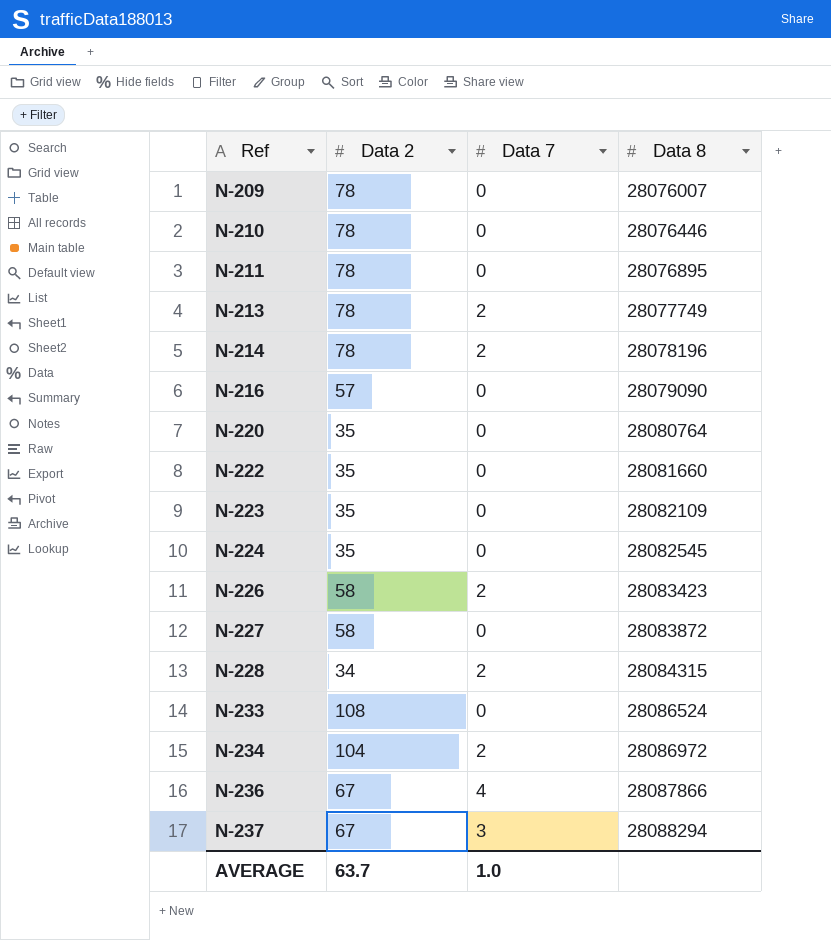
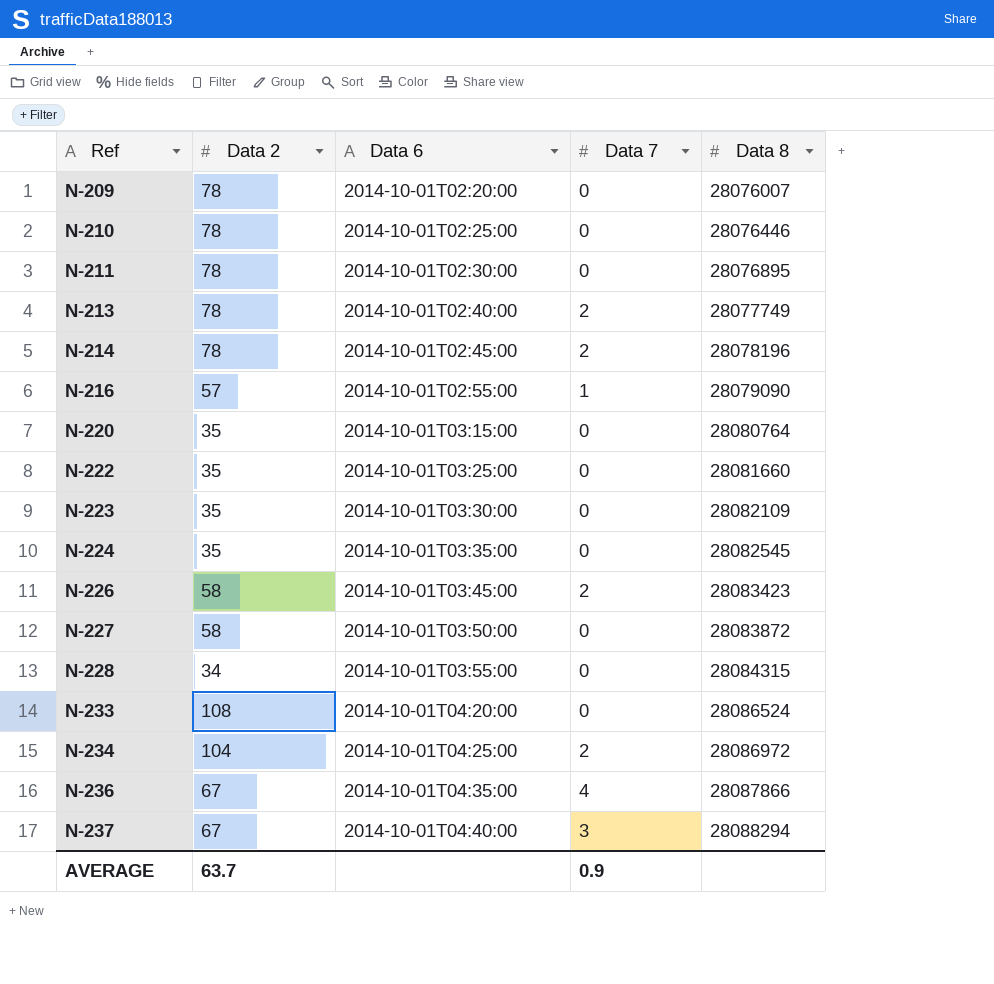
column Data 6 | position: none -> 3
N-216 | Data 7: 0 -> 1
N-228 | Data 7: 2 -> 0
AVERAGE | Data 7: 1.0 -> 0.9

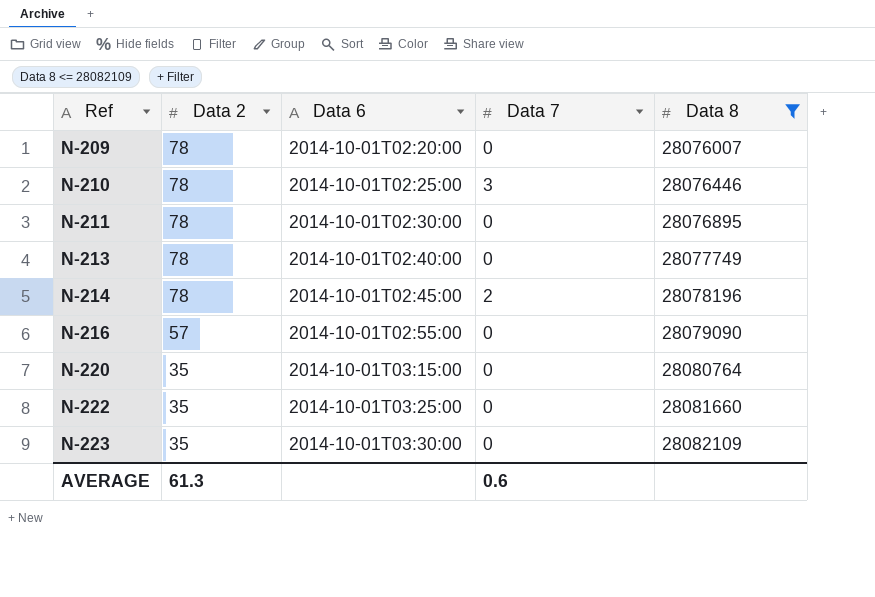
filter: none -> Data 8 <= 28082109
N-210 | Data 7: 0 -> 3
N-213 | Data 7: 2 -> 0
N-216 | Data 7: 1 -> 0
AVERAGE | Data 2: 63.7 -> 61.3
AVERAGE | Data 7: 0.9 -> 0.6

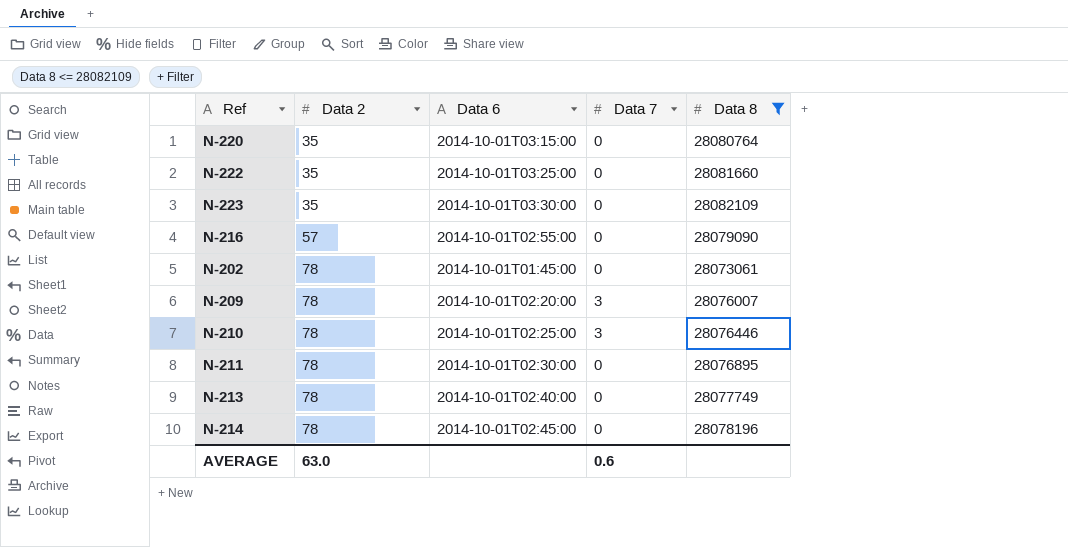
row order: Ref ascending -> Data 2 ascending
row N-202: none -> 78 | 2014-10-01T01:45:00 | 0 | 28073061
N-209 | Data 7: 0 -> 3
N-214 | Data 7: 2 -> 0
AVERAGE | Data 2: 61.3 -> 63.0

